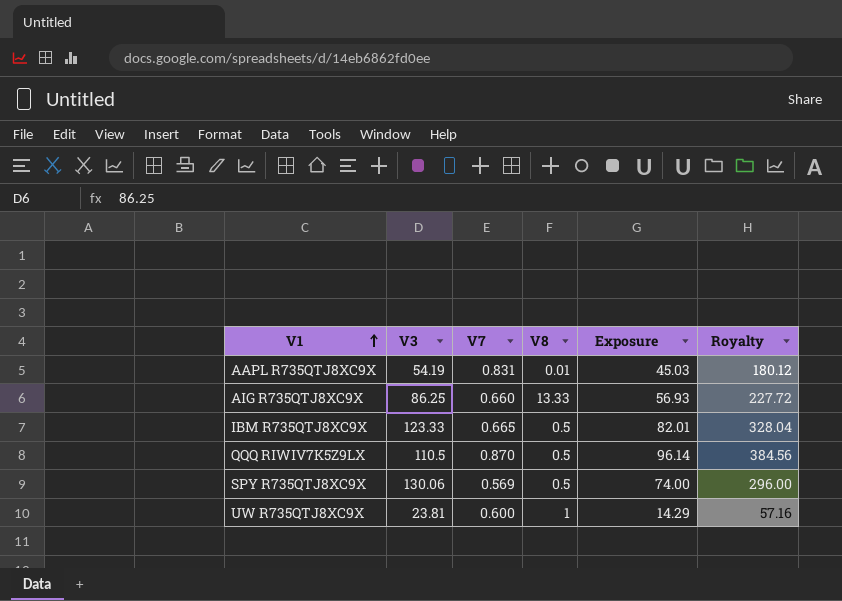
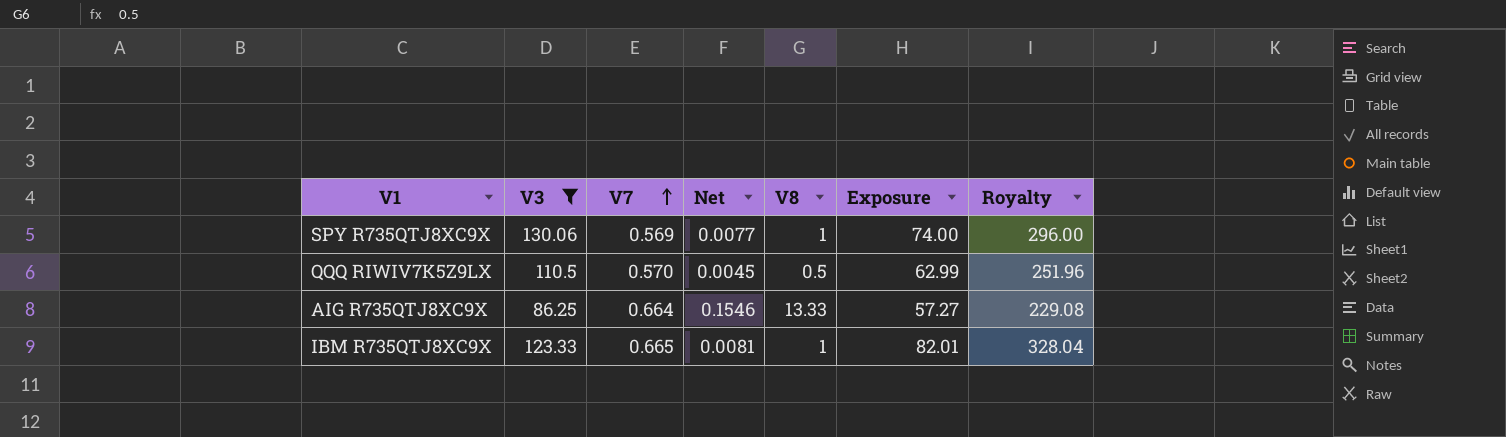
filter: none -> V3 >= 86.25
row order: V1 ascending -> V7 ascending
column Net | formula: none -> [V8] / [V3]
SPY R735QTJ8XC9X | V8: 0.5 -> 1
QQQ RIWIV7K5Z9LX | V7: 0.870 -> 0.570
QQQ RIWIV7K5Z9LX | Exposure: 96.14 -> 62.99
QQQ RIWIV7K5Z9LX | Royalty: 384.56 -> 251.96
AIG R735QTJ8XC9X | V7: 0.660 -> 0.664
AIG R735QTJ8XC9X | Exposure: 56.93 -> 57.27
AIG R735QTJ8XC9X | Royalty: 227.72 -> 229.08
IBM R735QTJ8XC9X | V8: 0.5 -> 1

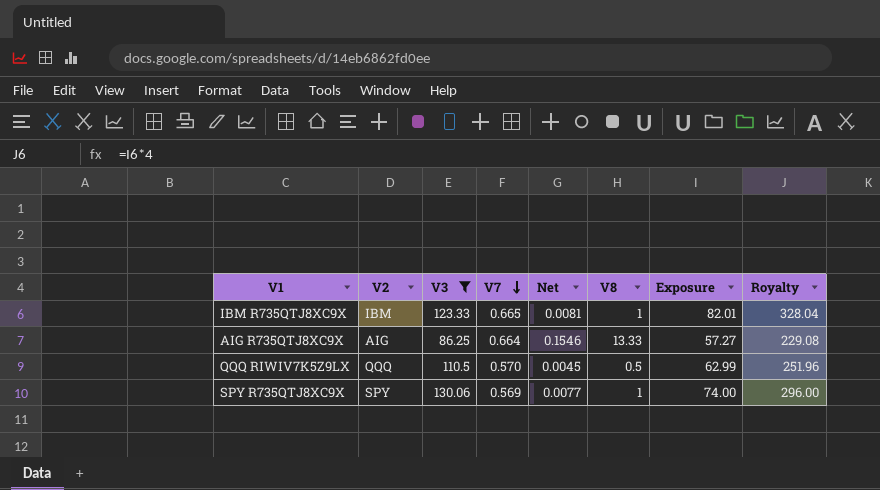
row order: V7 ascending -> V7 descending
column V2 | position: none -> 2

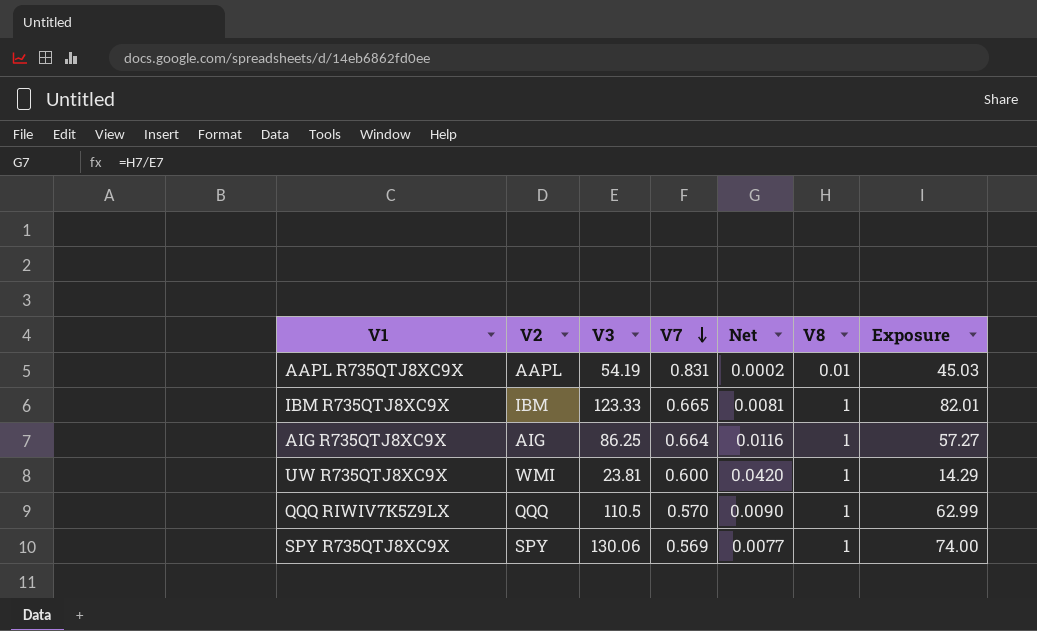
filter: V3 >= 86.25 -> none
column Royalty | formula: [Exposure] * 4 -> none
AIG R735QTJ8XC9X | Net: 0.1546 -> 0.0116
AIG R735QTJ8XC9X | V8: 13.33 -> 1
QQQ RIWIV7K5Z9LX | Net: 0.0045 -> 0.0090
QQQ RIWIV7K5Z9LX | V8: 0.5 -> 1

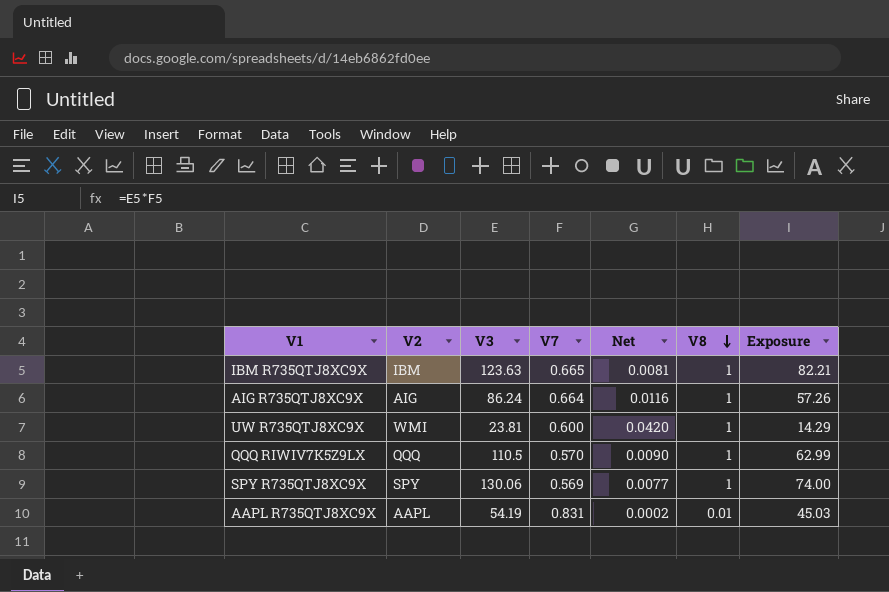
row order: V7 descending -> V8 descending
IBM R735QTJ8XC9X | V3: 123.33 -> 123.63
IBM R735QTJ8XC9X | Exposure: 82.01 -> 82.21
AIG R735QTJ8XC9X | V3: 86.25 -> 86.24
AIG R735QTJ8XC9X | Exposure: 57.27 -> 57.26

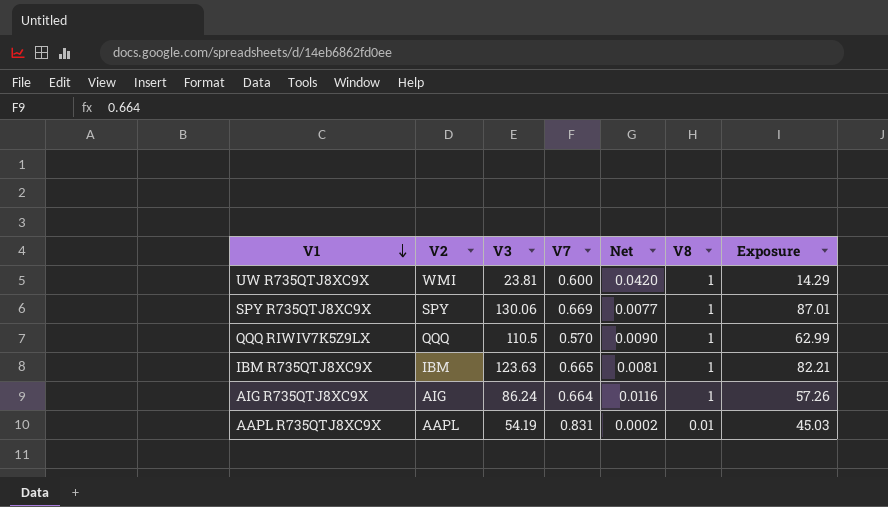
row order: V8 descending -> V1 descending
SPY R735QTJ8XC9X | V7: 0.569 -> 0.669
SPY R735QTJ8XC9X | Exposure: 74.00 -> 87.01

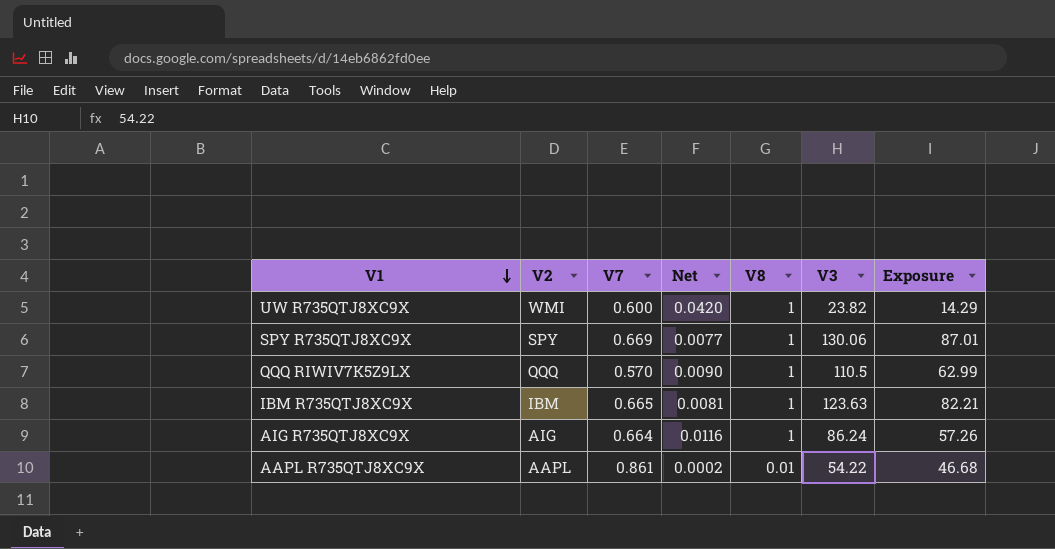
column V3 | position: 3 -> 6
UW R735QTJ8XC9X | V3: 23.81 -> 23.82
AAPL R735QTJ8XC9X | V7: 0.831 -> 0.861
AAPL R735QTJ8XC9X | V3: 54.19 -> 54.22
AAPL R735QTJ8XC9X | Exposure: 45.03 -> 46.68

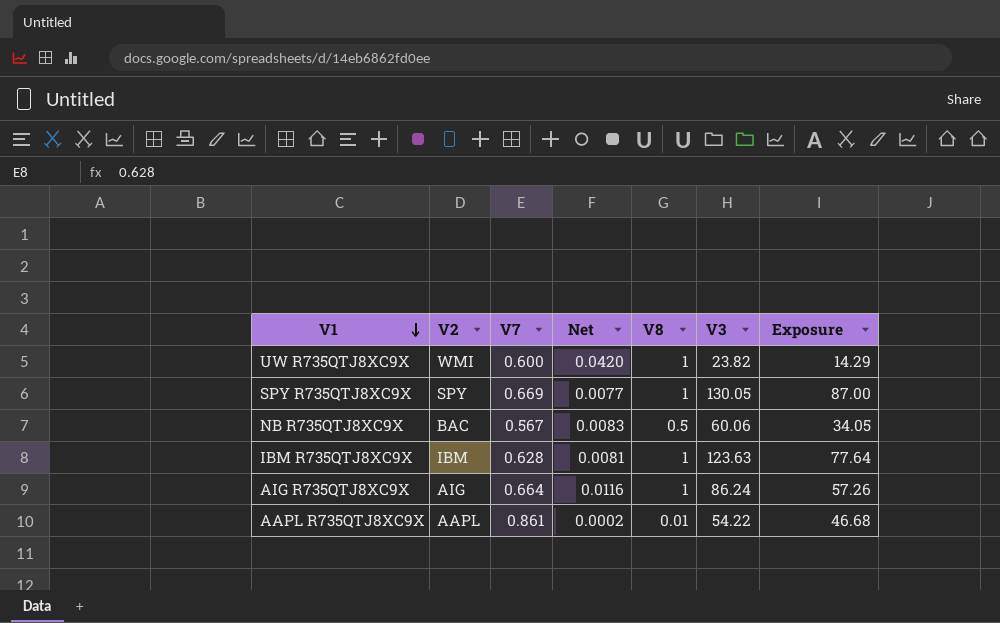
row QQQ RIWIV7K5Z9LX: QQQ | 0.570 | 0.0090 | 1 | 110.5 | 62.99 -> none
SPY R735QTJ8XC9X | V3: 130.06 -> 130.05
SPY R735QTJ8XC9X | Exposure: 87.01 -> 87.00
row NB R735QTJ8XC9X: none -> BAC | 0.567 | 0.0083 | 0.5 | 60.06 | 34.05
IBM R735QTJ8XC9X | V7: 0.665 -> 0.628
IBM R735QTJ8XC9X | Exposure: 82.21 -> 77.64

